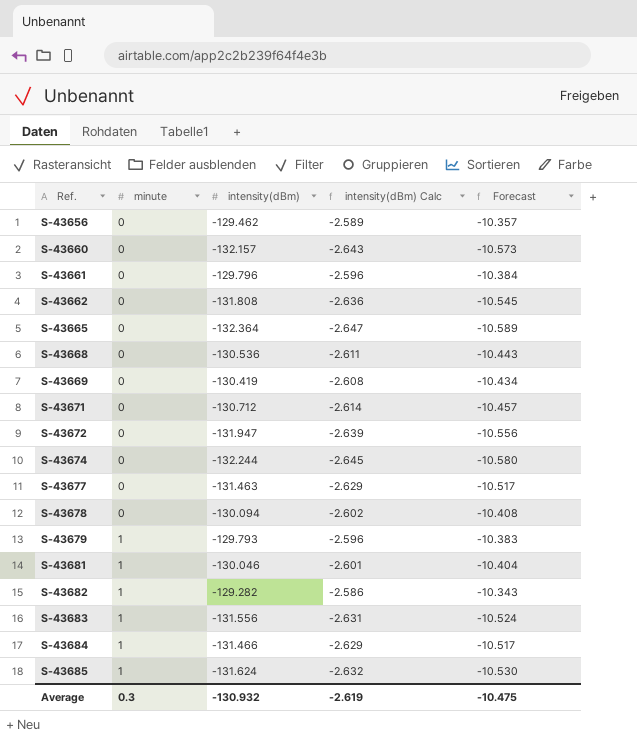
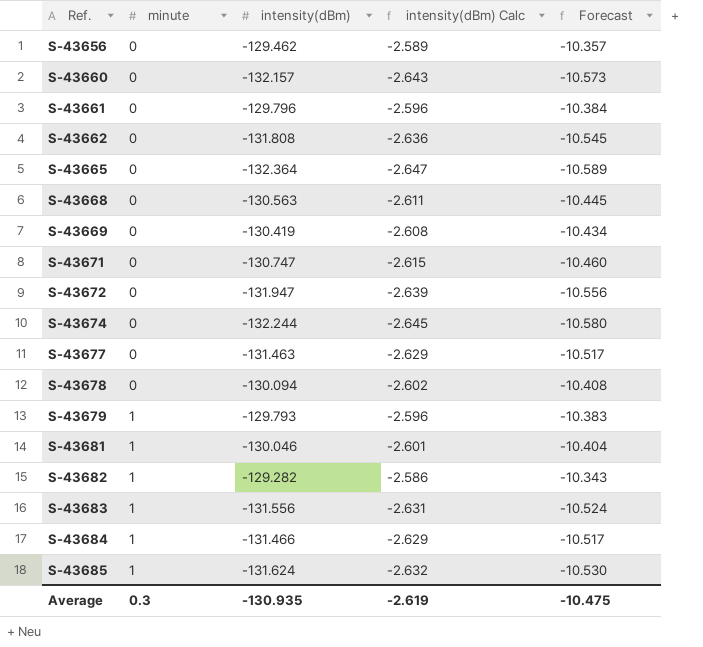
S-43668 | intensity(dBm): -130.536 -> -130.563
S-43668 | Forecast: -10.443 -> -10.445
S-43671 | intensity(dBm): -130.712 -> -130.747
S-43671 | intensity(dBm) Calc: -2.614 -> -2.615
S-43671 | Forecast: -10.457 -> -10.460
Average | intensity(dBm): -130.932 -> -130.935

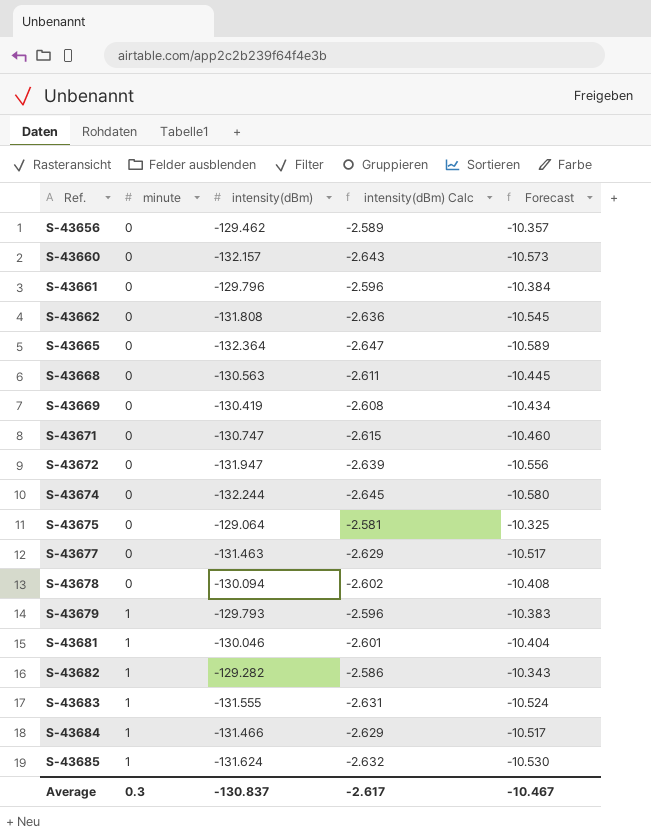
row S-43675: none -> 0 | -129.064 | -2.581 | -10.325
S-43683 | intensity(dBm): -131.556 -> -131.555
Average | intensity(dBm): -130.935 -> -130.837
Average | intensity(dBm) Calc: -2.619 -> -2.617
Average | Forecast: -10.475 -> -10.467

